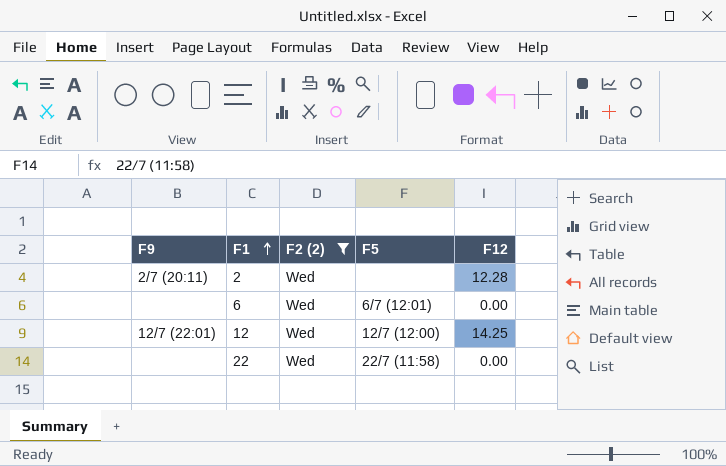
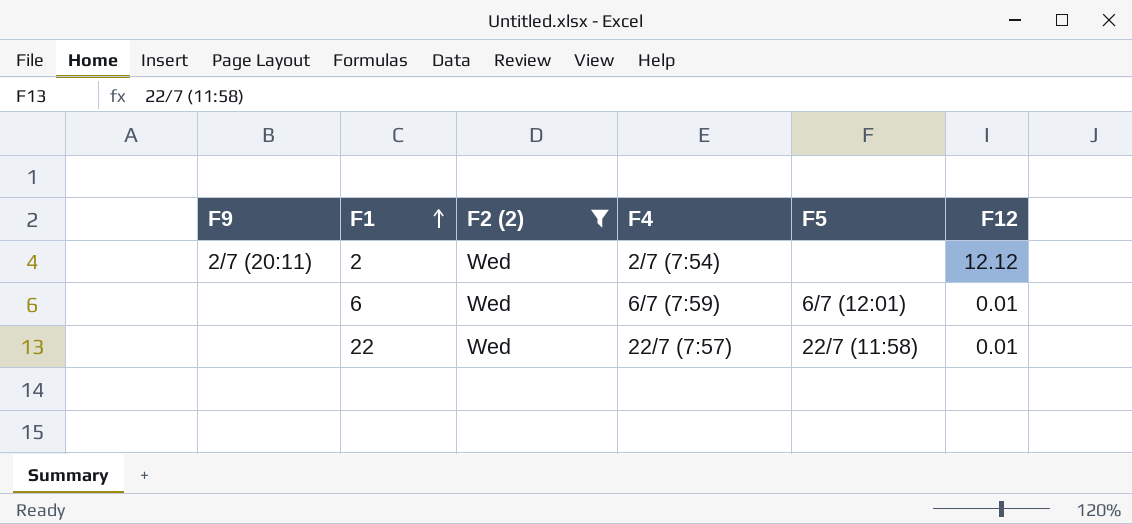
column F4 | position: none -> 4
row 12: 12/7 (22:01) | Wed | 12/7 (12:00) | 14.25 -> none
2 | F12: 12.28 -> 12.12
6 | F12: 0.00 -> 0.01
22 | F12: 0.00 -> 0.01

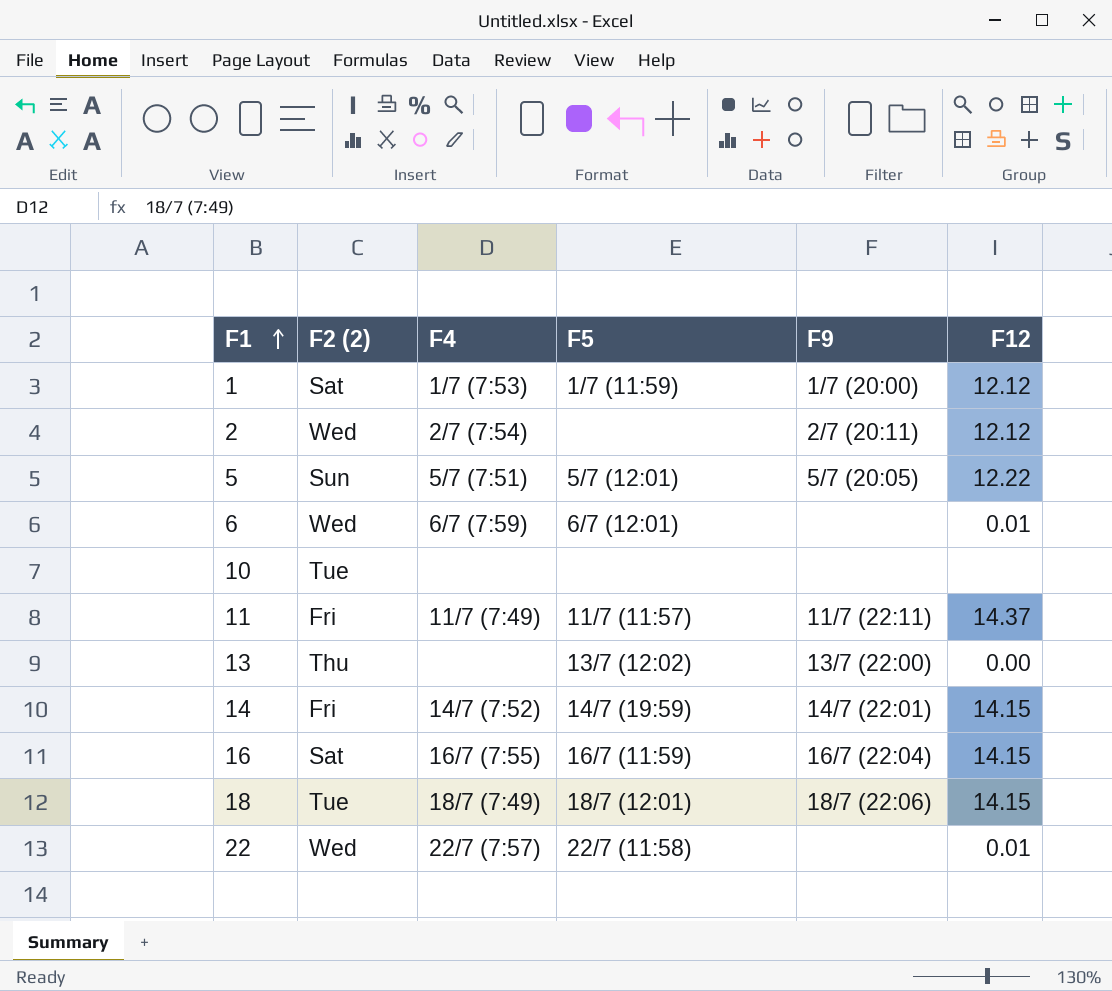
filter: F2 (2) = Wed -> none
column F9 | position: 1 -> 5

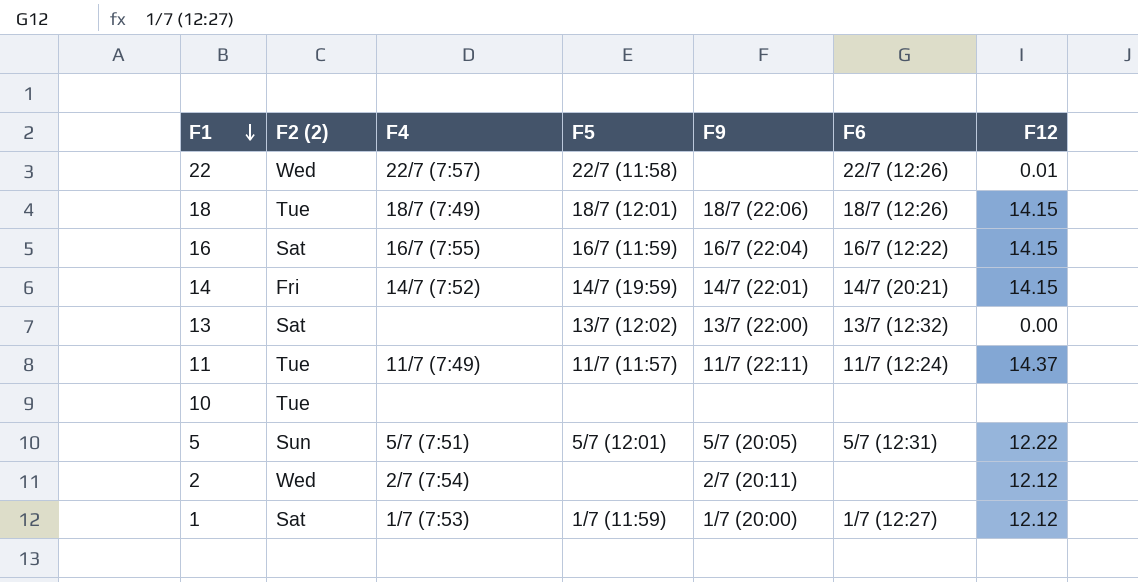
row order: F1 ascending -> F1 descending
column F6 | position: none -> 6
row 6: Wed | 6/7 (7:59) | 6/7 (12:01) | none | 0.01 -> none
13 | F2 (2): Thu -> Sat
11 | F2 (2): Fri -> Tue

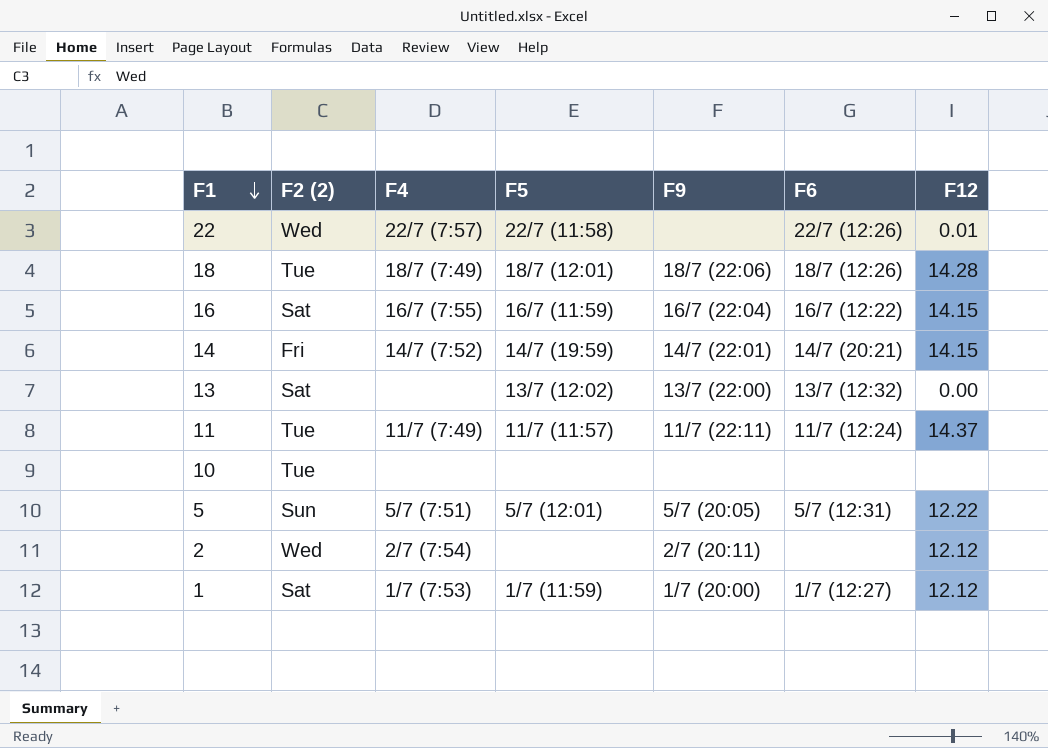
18 | F12: 14.15 -> 14.28

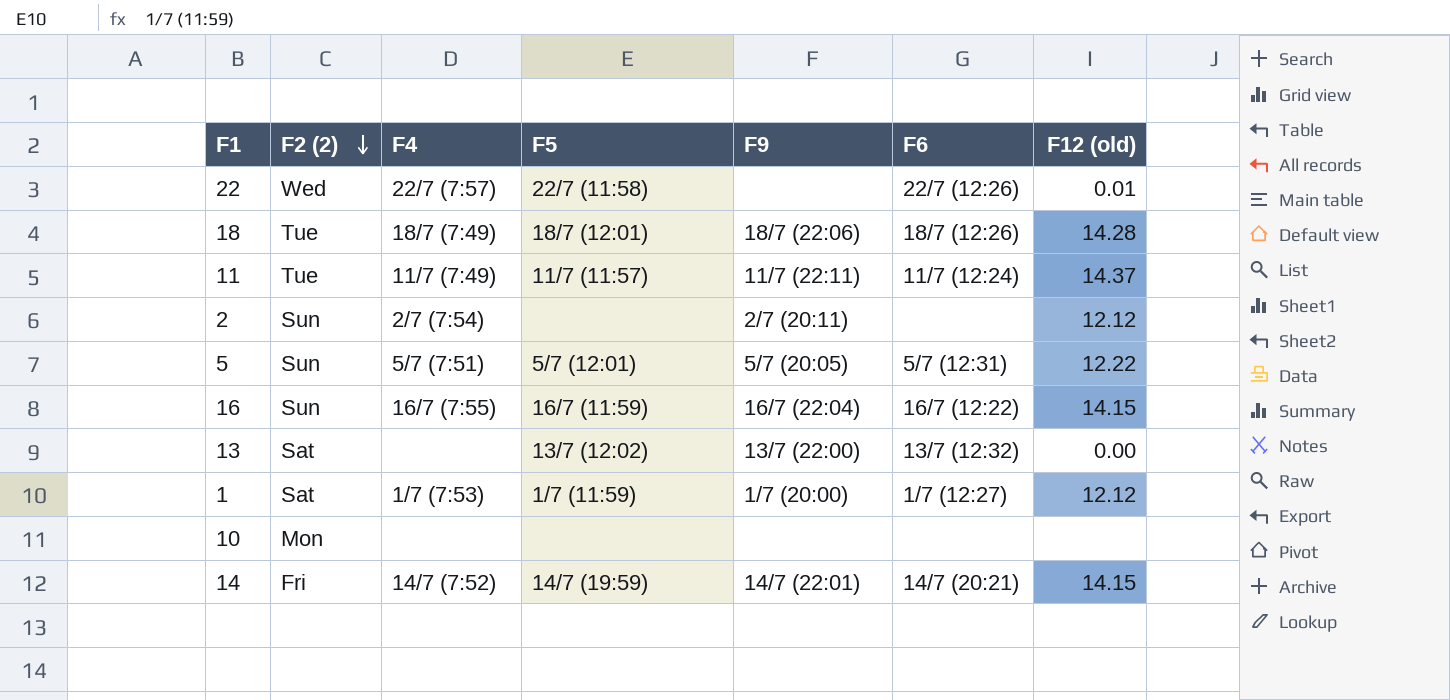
row order: F1 descending -> F2 (2) descending
column name: F12 -> F12 (old)
2 | F2 (2): Wed -> Sun
16 | F2 (2): Sat -> Sun
10 | F2 (2): Tue -> Mon

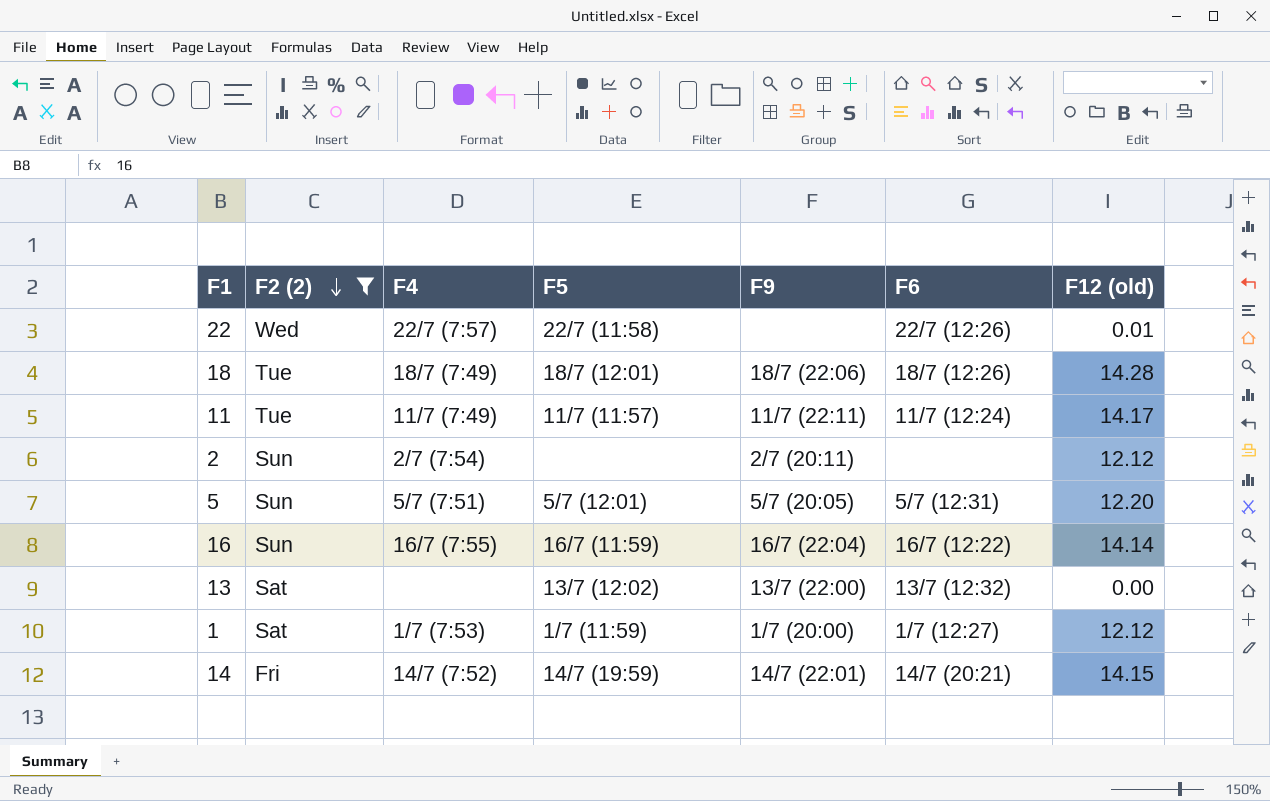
filter: none -> F2 (2) != Mon
11 | F12 (old): 14.37 -> 14.17
5 | F12 (old): 12.22 -> 12.20
16 | F12 (old): 14.15 -> 14.14

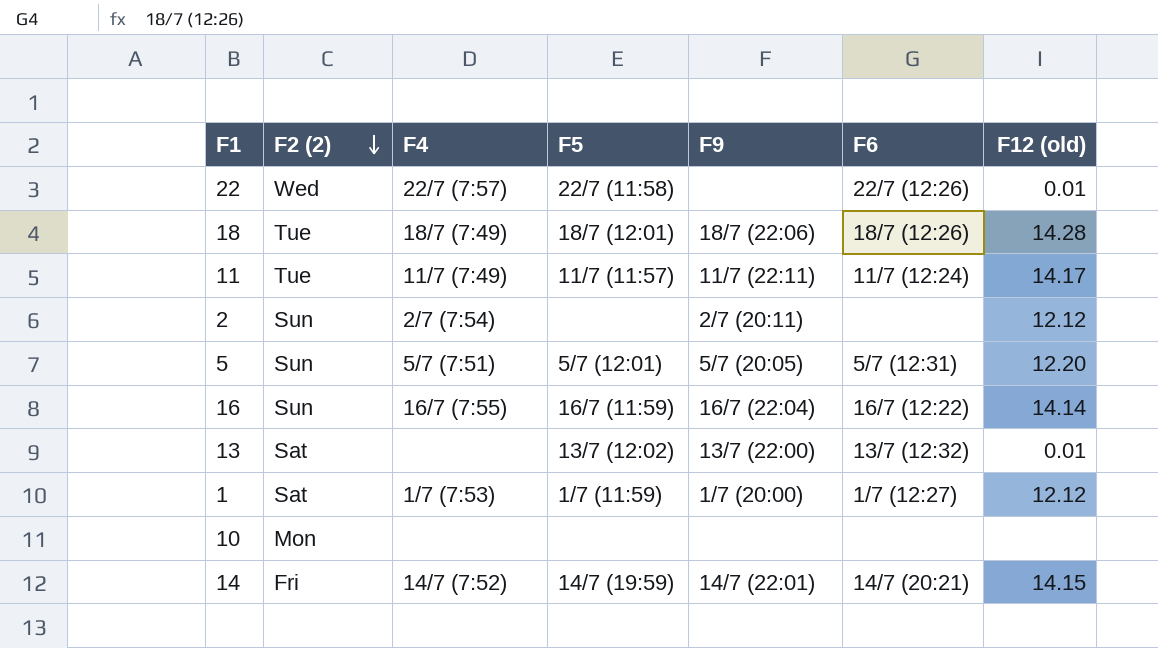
filter: F2 (2) != Mon -> none
13 | F12 (old): 0.00 -> 0.01

